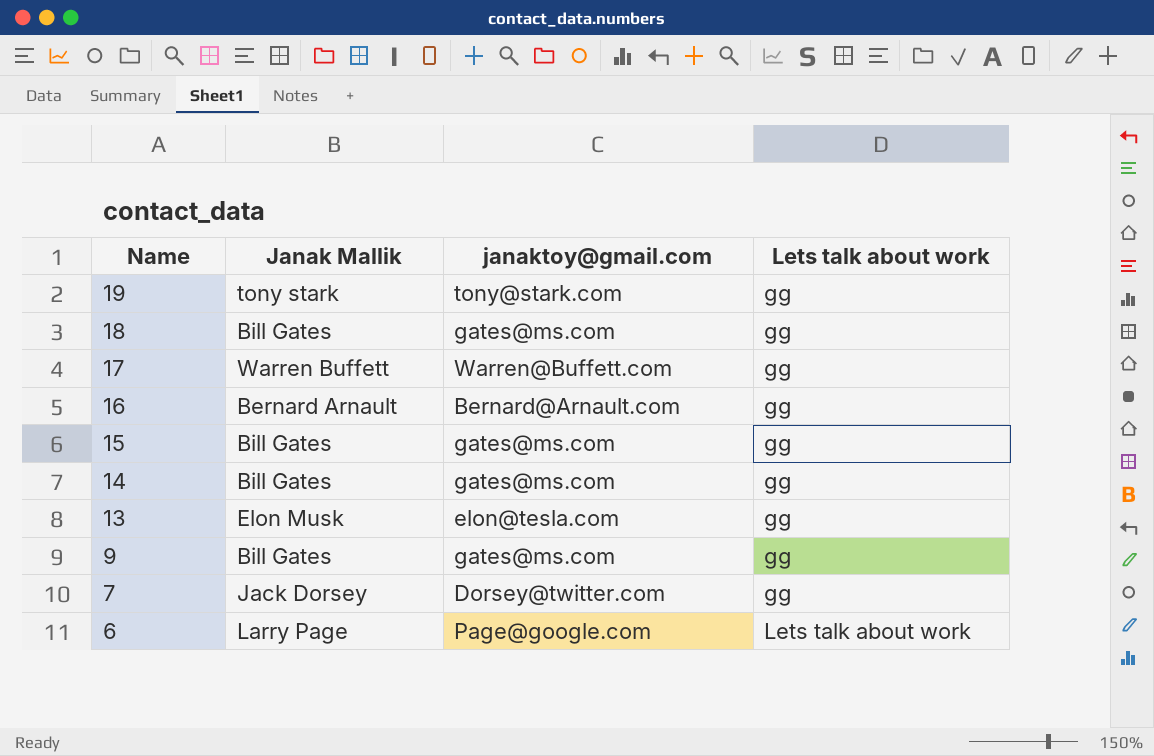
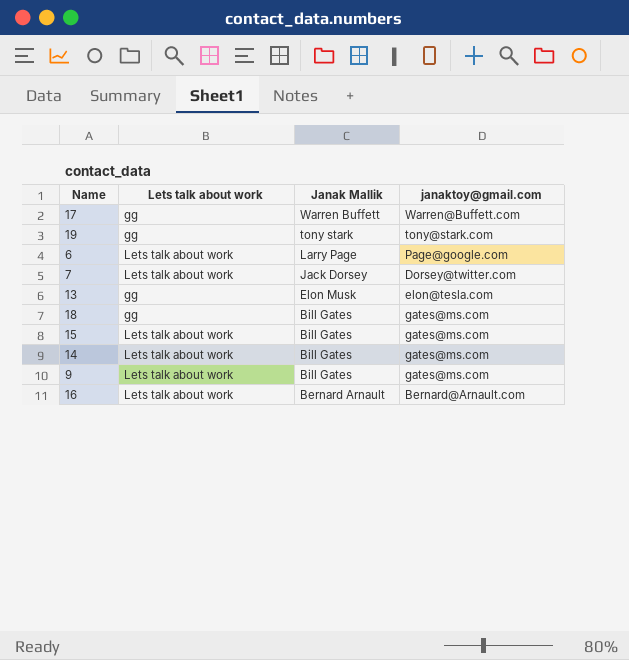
row order: Name descending -> Janak Mallik descending
column Lets talk about work | position: 4 -> 2
7 | Lets talk about work: gg -> Lets talk about work
15 | Lets talk about work: gg -> Lets talk about work
14 | Lets talk about work: gg -> Lets talk about work
9 | Lets talk about work: gg -> Lets talk about work
16 | Lets talk about work: gg -> Lets talk about work

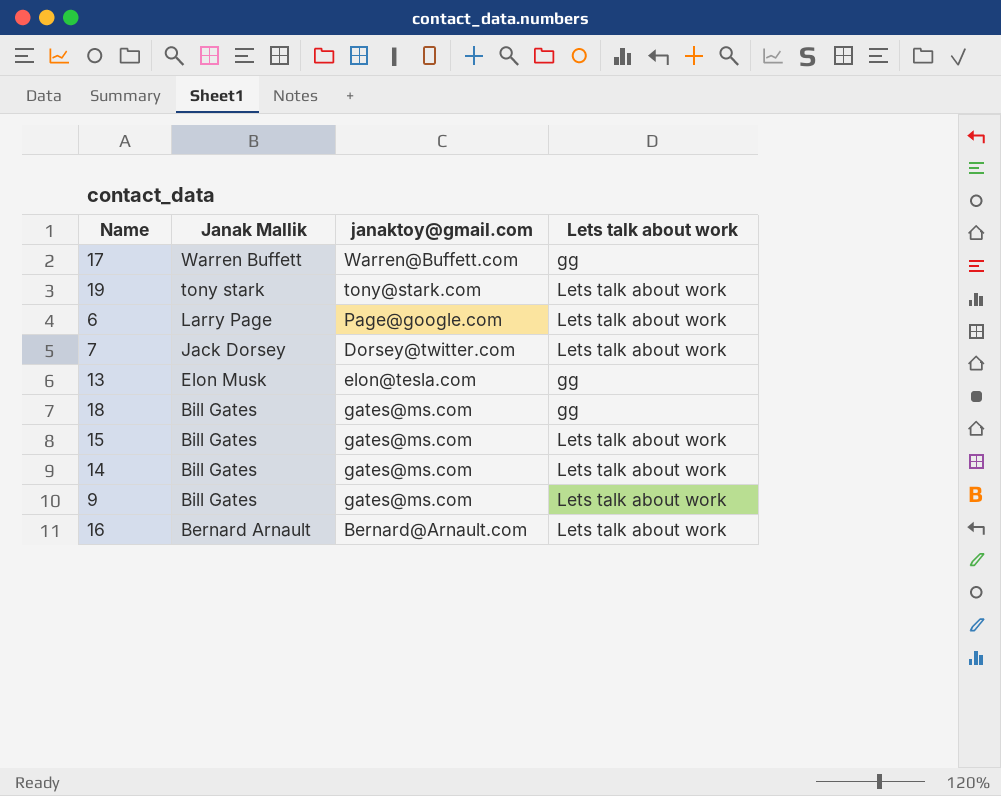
column Lets talk about work | position: 2 -> 4
19 | Lets talk about work: gg -> Lets talk about work

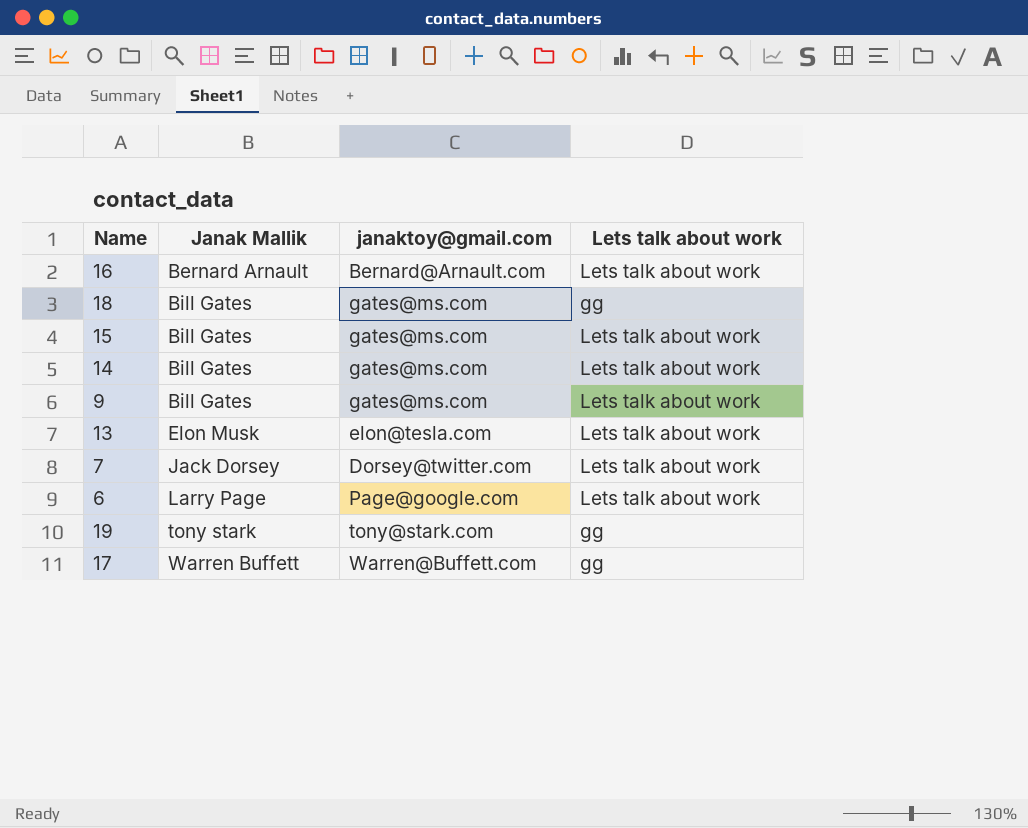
row order: Janak Mallik descending -> Janak Mallik ascending
13 | Lets talk about work: gg -> Lets talk about work
19 | Lets talk about work: Lets talk about work -> gg

